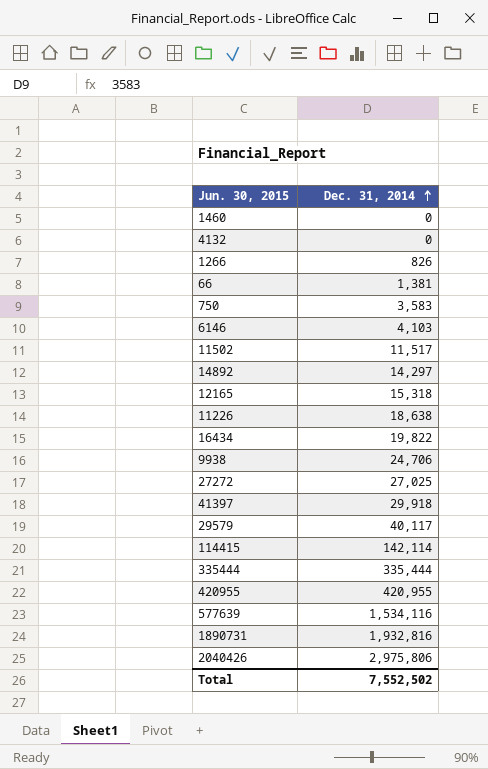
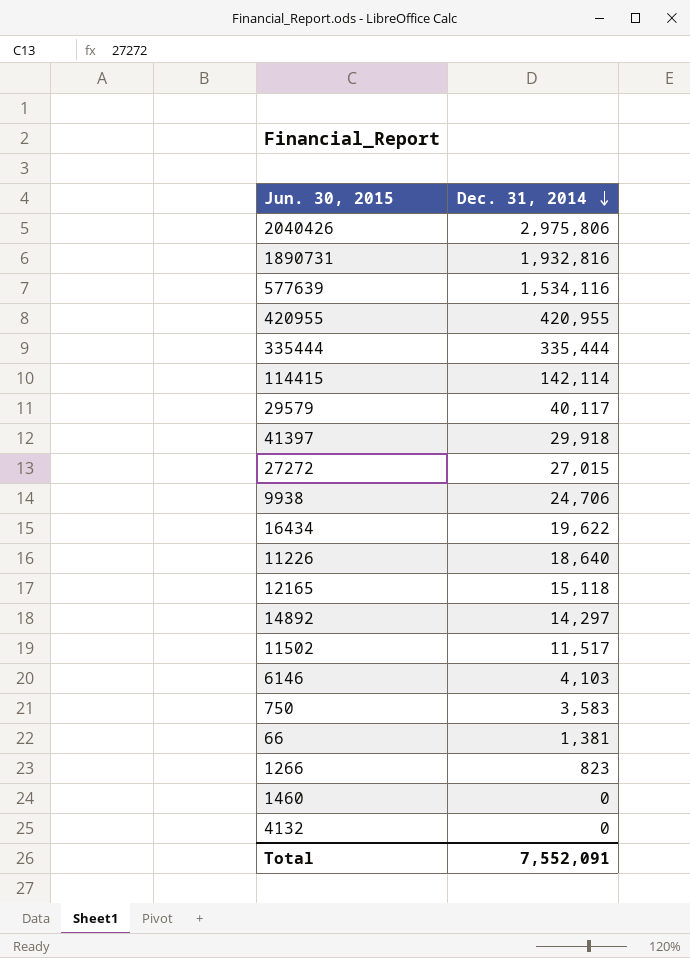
row order: Dec. 31, 2014 ascending -> Dec. 31, 2014 descending
27272 | Dec. 31, 2014: 27,025 -> 27,015
16434 | Dec. 31, 2014: 19,822 -> 19,622
11226 | Dec. 31, 2014: 18,638 -> 18,640
12165 | Dec. 31, 2014: 15,318 -> 15,118
1266 | Dec. 31, 2014: 826 -> 823
Total | Dec. 31, 2014: 7,552,502 -> 7,552,091

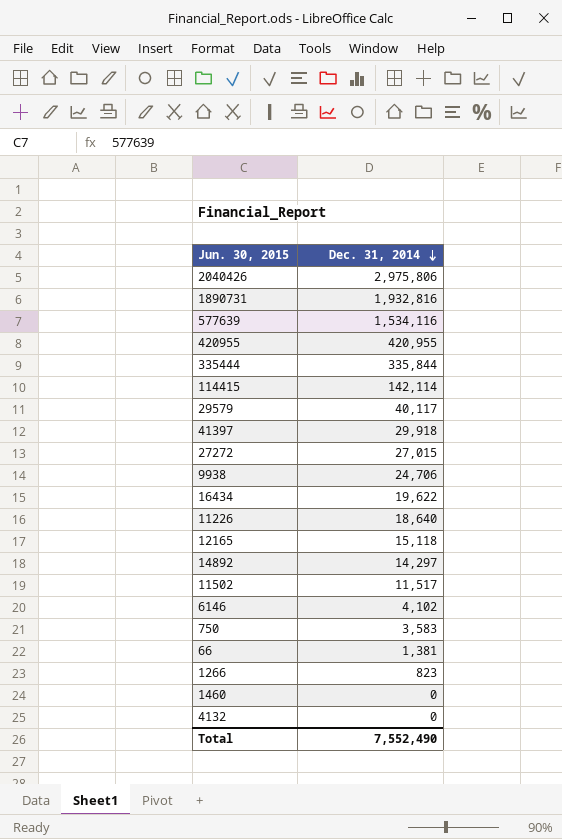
335444 | Dec. 31, 2014: 335,444 -> 335,844
6146 | Dec. 31, 2014: 4,103 -> 4,102
Total | Dec. 31, 2014: 7,552,091 -> 7,552,490

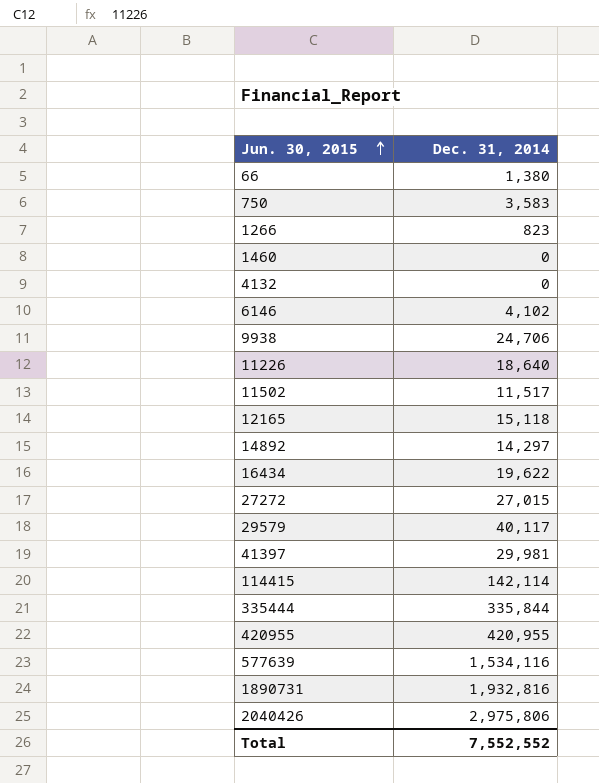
row order: Dec. 31, 2014 descending -> Jun. 30, 2015 ascending
66 | Dec. 31, 2014: 1,381 -> 1,380
41397 | Dec. 31, 2014: 29,918 -> 29,981
Total | Dec. 31, 2014: 7,552,490 -> 7,552,552

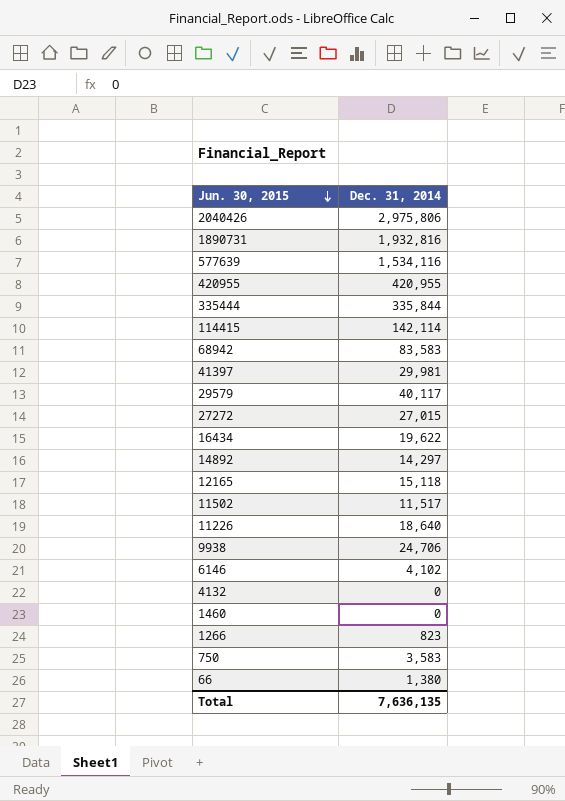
row order: Jun. 30, 2015 ascending -> Jun. 30, 2015 descending
row 68942: none -> 83,583
Total | Dec. 31, 2014: 7,552,552 -> 7,636,135

